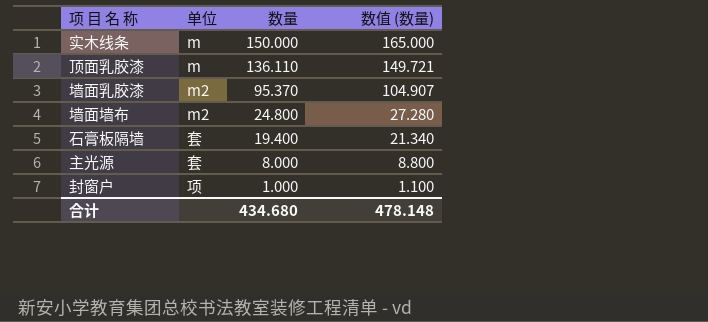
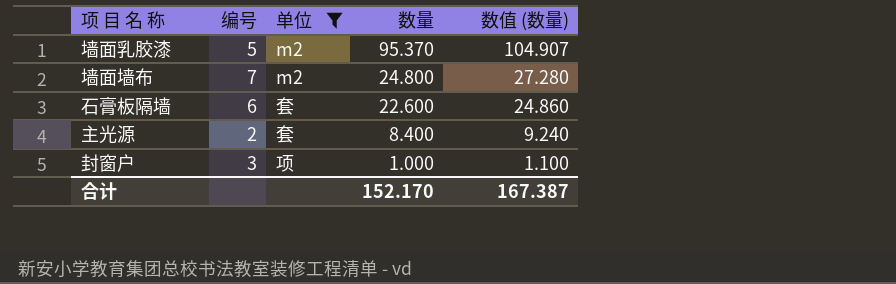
filter: none -> 单位 != m
column 编号 | position: none -> 2
石膏板隔墙 | 数量: 19.400 -> 22.600
石膏板隔墙 | 数值 (数量): 21.340 -> 24.860
主光源 | 数量: 8.000 -> 8.400
主光源 | 数值 (数量): 8.800 -> 9.240
合计 | 数量: 434.680 -> 152.170
合计 | 数值 (数量): 478.148 -> 167.387

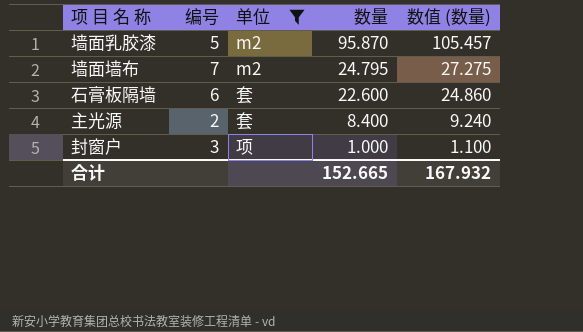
墙面乳胶漆 | 数量: 95.370 -> 95.870
墙面乳胶漆 | 数值 (数量): 104.907 -> 105.457
墙面墙布 | 数量: 24.800 -> 24.795
墙面墙布 | 数值 (数量): 27.280 -> 27.275
合计 | 数量: 152.170 -> 152.665
合计 | 数值 (数量): 167.387 -> 167.932

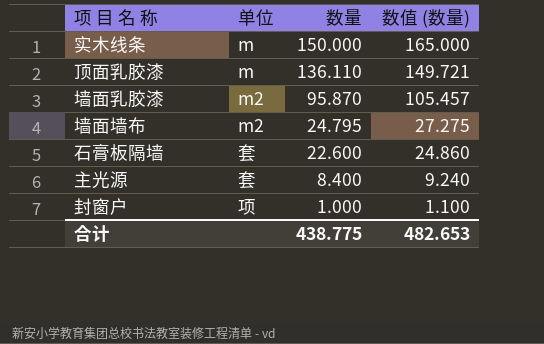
filter: 单位 != m -> none
column 编号 | position: 2 -> none
合计 | 数量: 152.665 -> 438.775
合计 | 数值 (数量): 167.932 -> 482.653

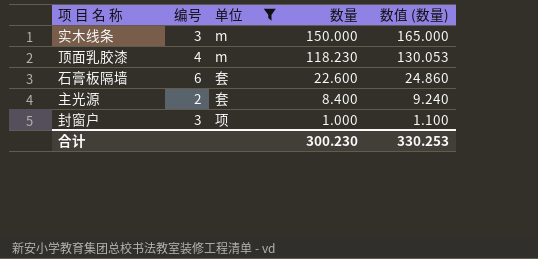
filter: none -> 单位 != m2
column 编号 | position: none -> 2
顶面乳胶漆 | 数量: 136.110 -> 118.230
顶面乳胶漆 | 数值 (数量): 149.721 -> 130.053
合计 | 数量: 438.775 -> 300.230
合计 | 数值 (数量): 482.653 -> 330.253

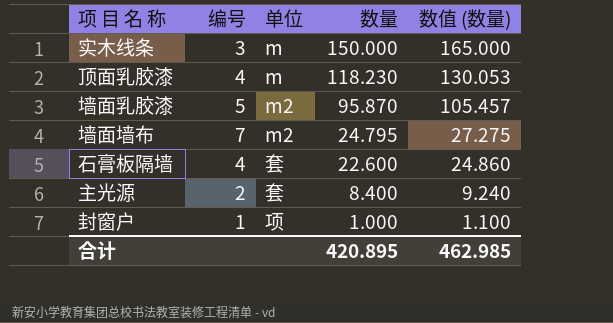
filter: 单位 != m2 -> none
石膏板隔墙 | 编号: 6 -> 4
封窗户 | 编号: 3 -> 1
合计 | 数量: 300.230 -> 420.895
合计 | 数值 (数量): 330.253 -> 462.985

